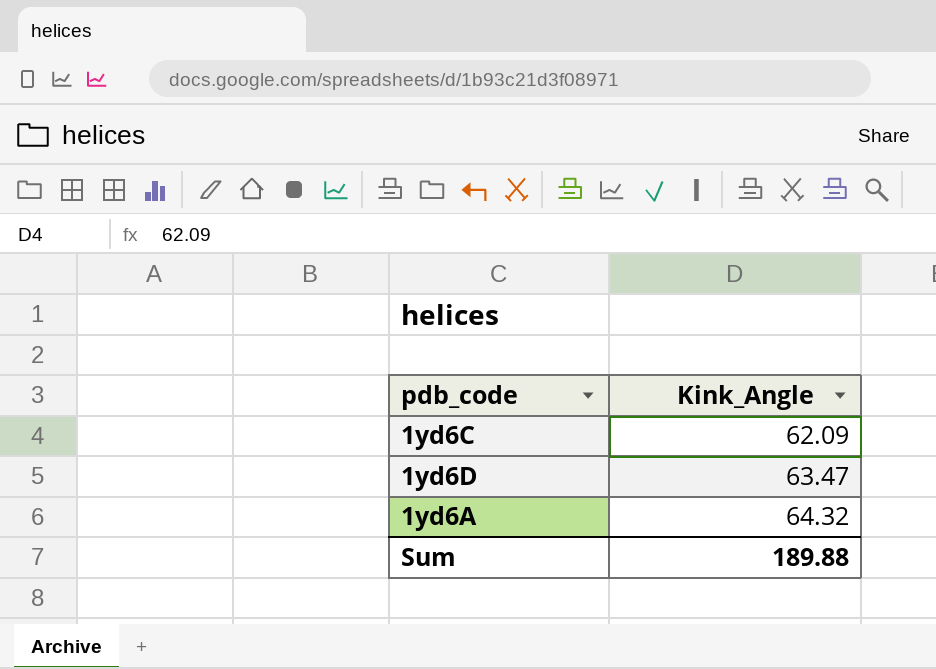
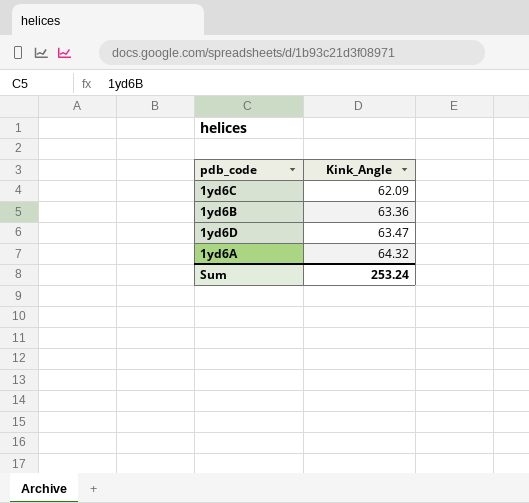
row 1yd6B: none -> 63.36
Sum | Kink_Angle: 189.88 -> 253.24

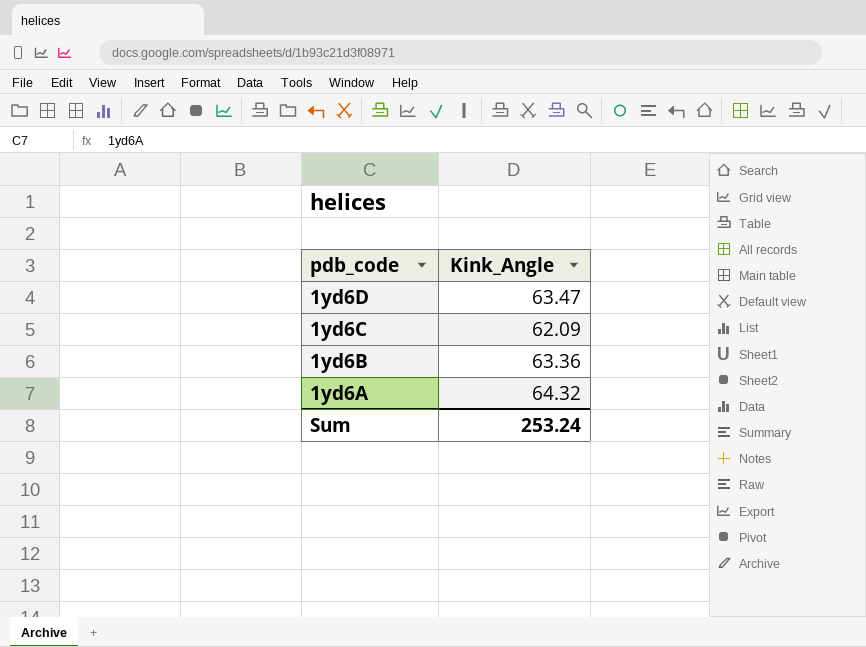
row order: Kink_Angle ascending -> pdb_code descending

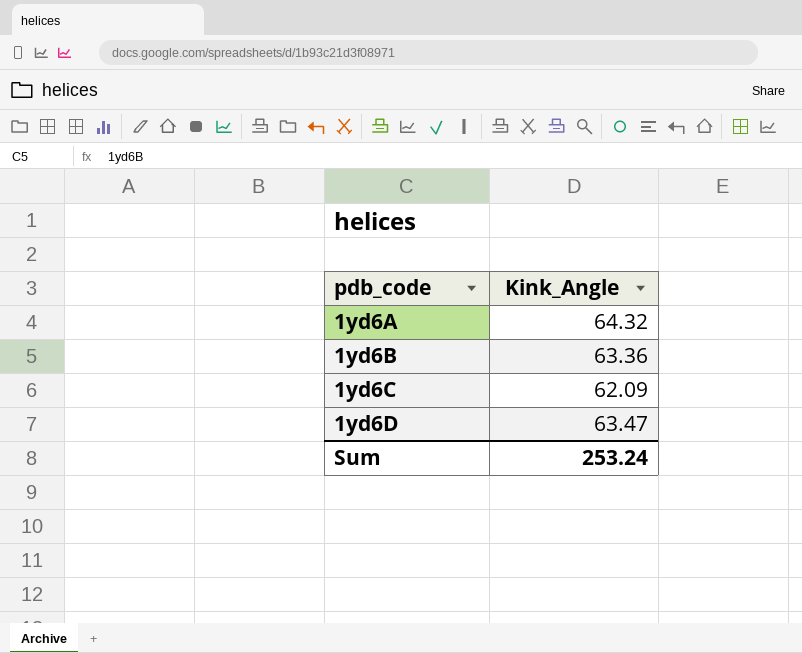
row order: pdb_code descending -> pdb_code ascending

